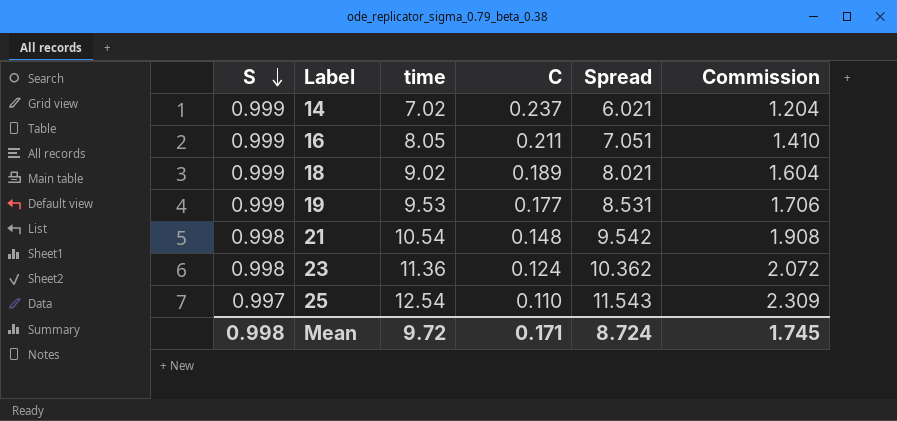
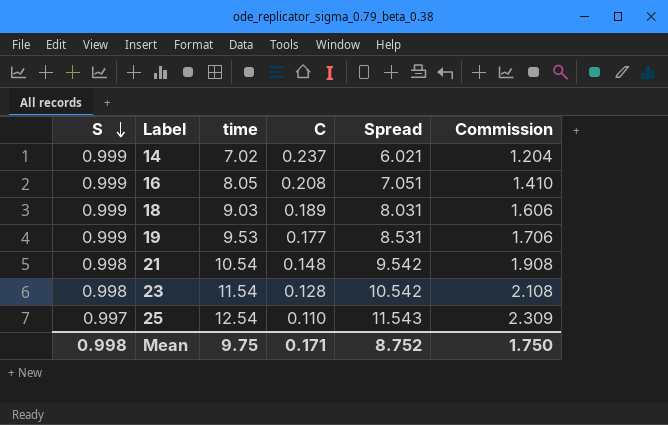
16 | C: 0.211 -> 0.208
18 | time: 9.02 -> 9.03
18 | Spread: 8.021 -> 8.031
18 | Commission: 1.604 -> 1.606
23 | time: 11.36 -> 11.54
23 | C: 0.124 -> 0.128
23 | Spread: 10.362 -> 10.542
23 | Commission: 2.072 -> 2.108
Mean | time: 9.72 -> 9.75
Mean | Spread: 8.724 -> 8.752
Mean | Commission: 1.745 -> 1.750

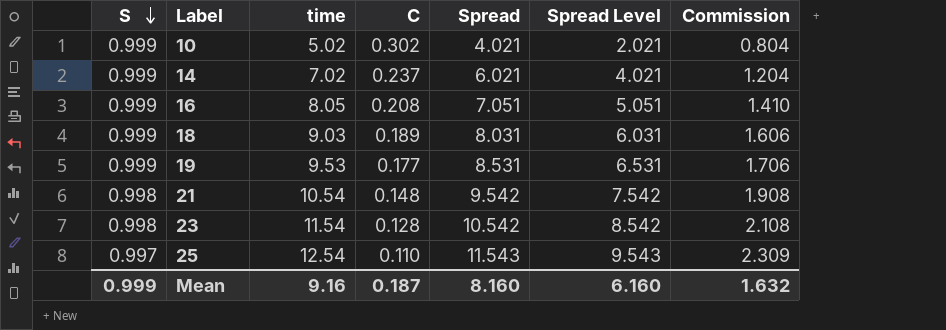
column Spread Level | formula: none -> [Spread] - 2
row 10: none -> 0.999 | 5.02 | 0.302 | 4.021 | 2.021 | 0.804
Mean | S: 0.998 -> 0.999
Mean | time: 9.75 -> 9.16
Mean | C: 0.171 -> 0.187
Mean | Spread: 8.752 -> 8.160
Mean | Commission: 1.750 -> 1.632

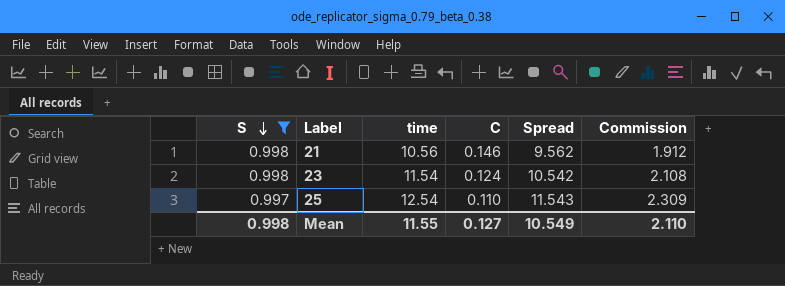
filter: none -> S != 0.999
column Spread Level | formula: [Spread] - 2 -> none
21 | time: 10.54 -> 10.56
21 | C: 0.148 -> 0.146
21 | Spread: 9.542 -> 9.562
21 | Commission: 1.908 -> 1.912
23 | C: 0.128 -> 0.124
Mean | S: 0.999 -> 0.998
Mean | time: 9.16 -> 11.55
Mean | C: 0.187 -> 0.127
Mean | Spread: 8.160 -> 10.549
Mean | Commission: 1.632 -> 2.110

